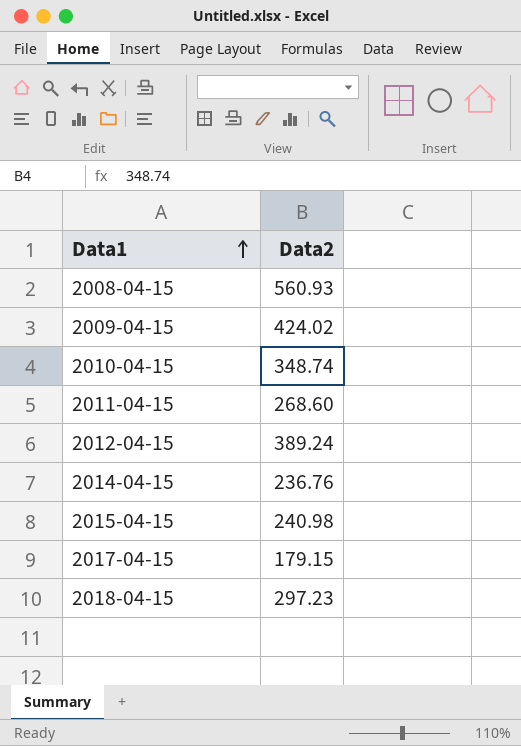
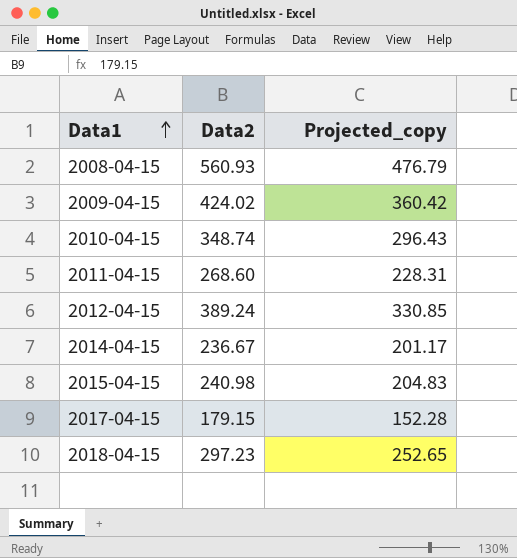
column Projected_copy | formula: none -> [Data2] * 0.85
2014-04-15 | Data2: 236.76 -> 236.67

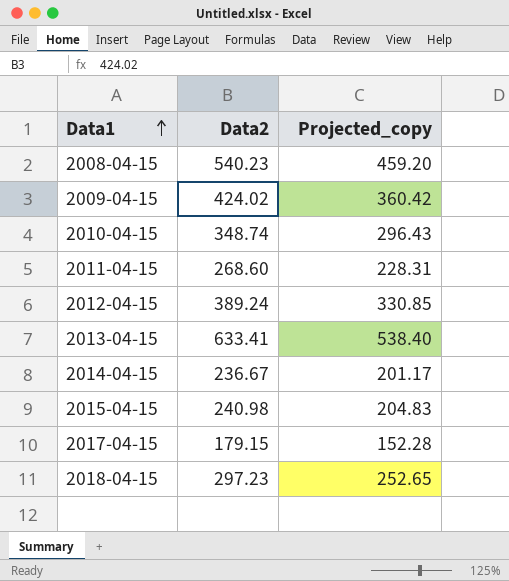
2008-04-15 | Data2: 560.93 -> 540.23
2008-04-15 | Projected_copy: 476.79 -> 459.20
row 2013-04-15: none -> 633.41 | 538.40

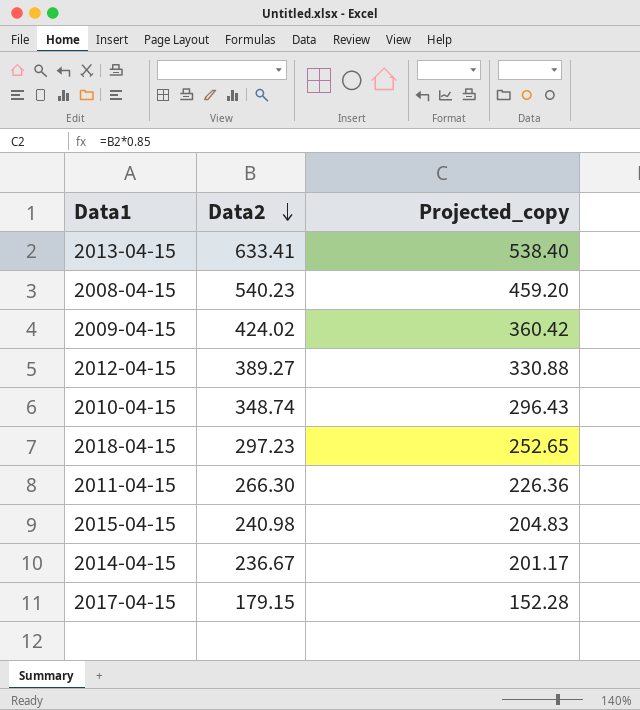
row order: Data1 ascending -> Data2 descending
2012-04-15 | Data2: 389.24 -> 389.27
2012-04-15 | Projected_copy: 330.85 -> 330.88
2011-04-15 | Data2: 268.60 -> 266.30
2011-04-15 | Projected_copy: 228.31 -> 226.36

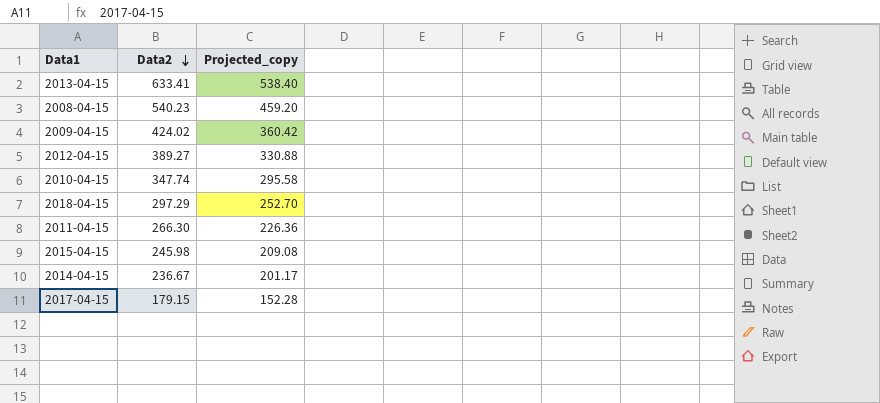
2010-04-15 | Data2: 348.74 -> 347.74
2010-04-15 | Projected_copy: 296.43 -> 295.58
2018-04-15 | Data2: 297.23 -> 297.29
2018-04-15 | Projected_copy: 252.65 -> 252.70
2015-04-15 | Data2: 240.98 -> 245.98
2015-04-15 | Projected_copy: 204.83 -> 209.08

